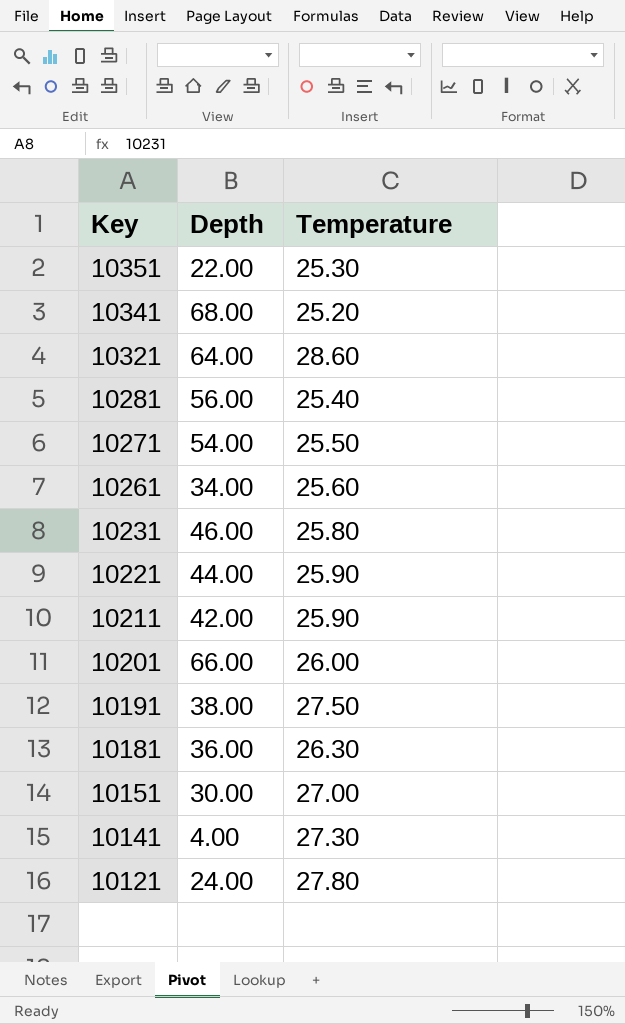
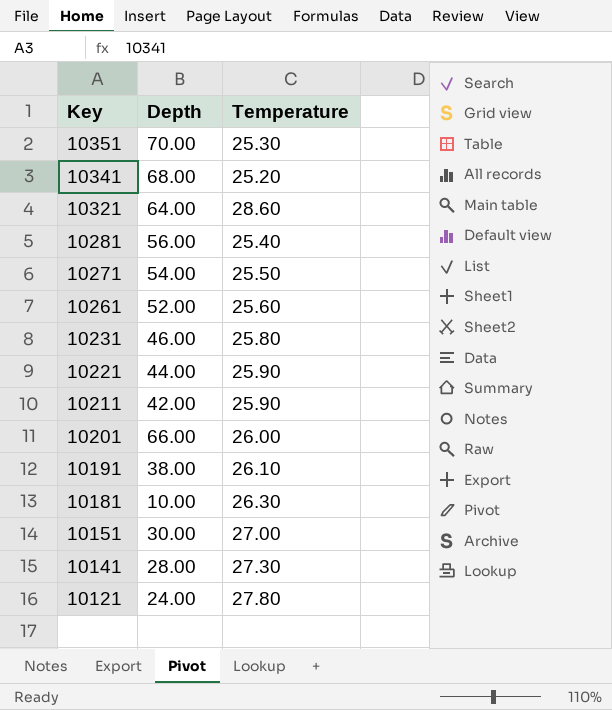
10351 | Depth: 22.00 -> 70.00
10261 | Depth: 34.00 -> 52.00
10191 | Temperature: 27.50 -> 26.10
10181 | Depth: 36.00 -> 10.00
10141 | Depth: 4.00 -> 28.00

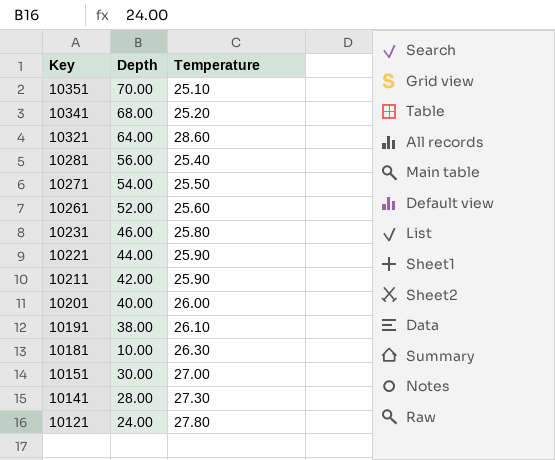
10351 | Temperature: 25.30 -> 25.10
10201 | Depth: 66.00 -> 40.00

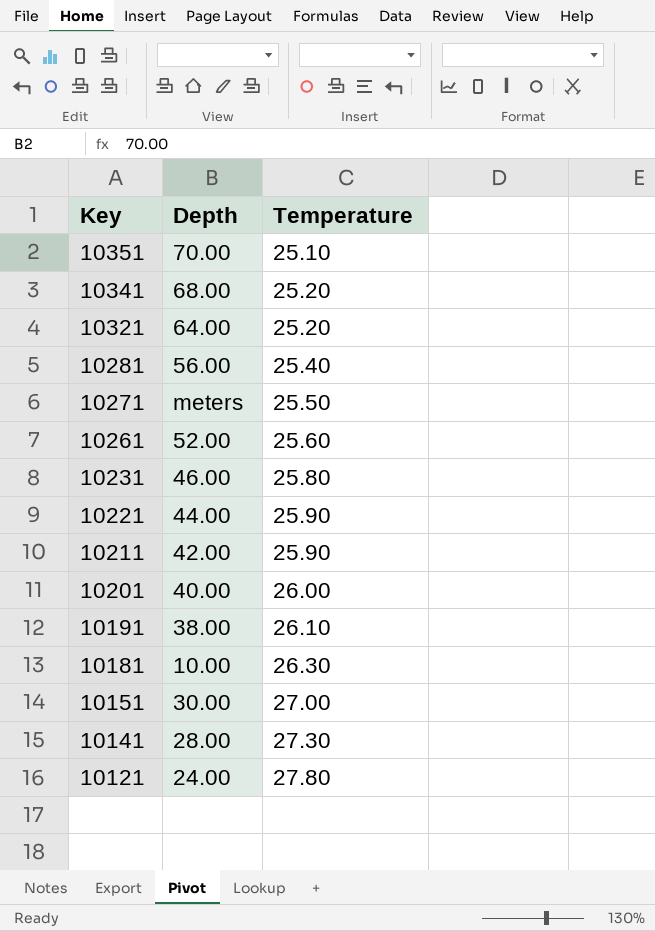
10321 | Temperature: 28.60 -> 25.20
10271 | Depth: 54.00 -> meters

